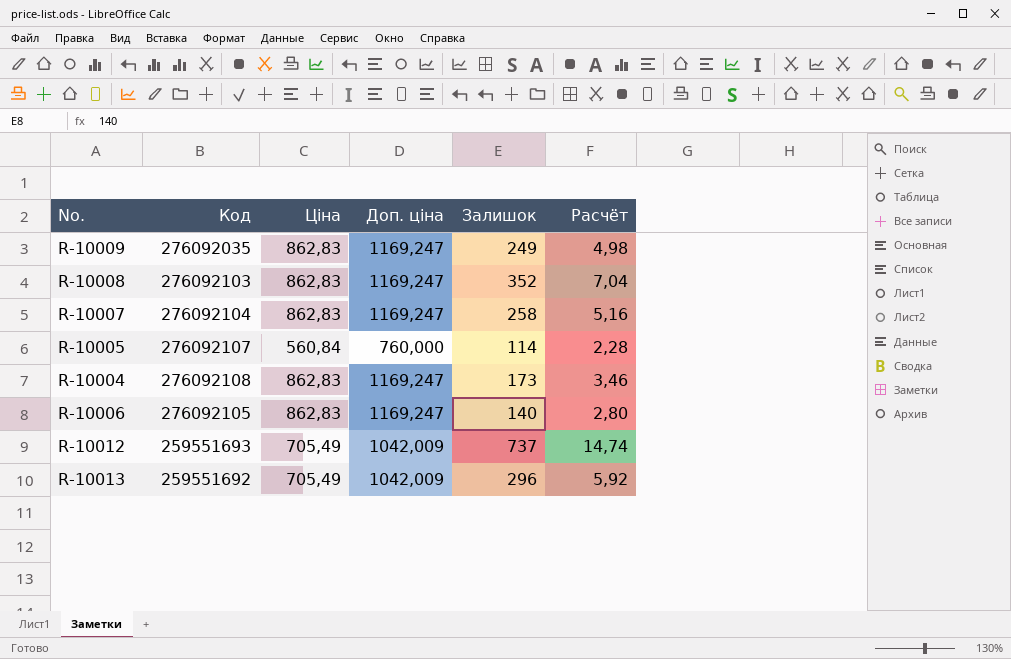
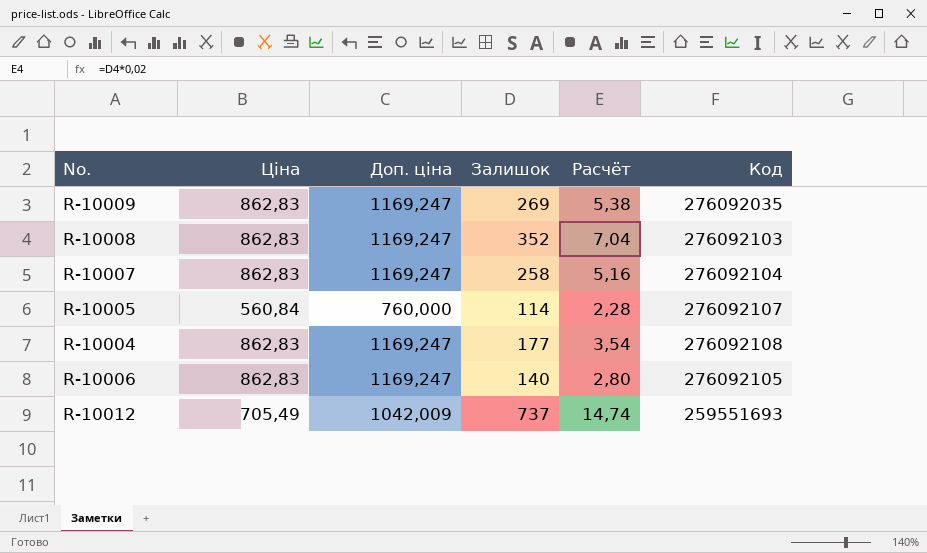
column Код | position: 2 -> 6
row R-10013: 259551692 | 705,49 | 1042,009 | 296 | 5,92 -> none
R-10009 | Залишок: 249 -> 269
R-10009 | Расчёт: 4,98 -> 5,38
R-10004 | Залишок: 173 -> 177
R-10004 | Расчёт: 3,46 -> 3,54

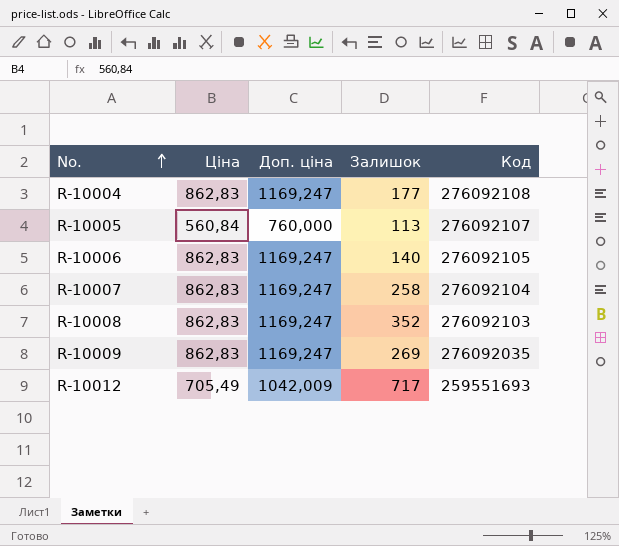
row order: none -> No. ascending
column Расчёт | formula: [Залишок] * 0,02 -> none
R-10005 | Залишок: 114 -> 113
R-10012 | Залишок: 737 -> 717

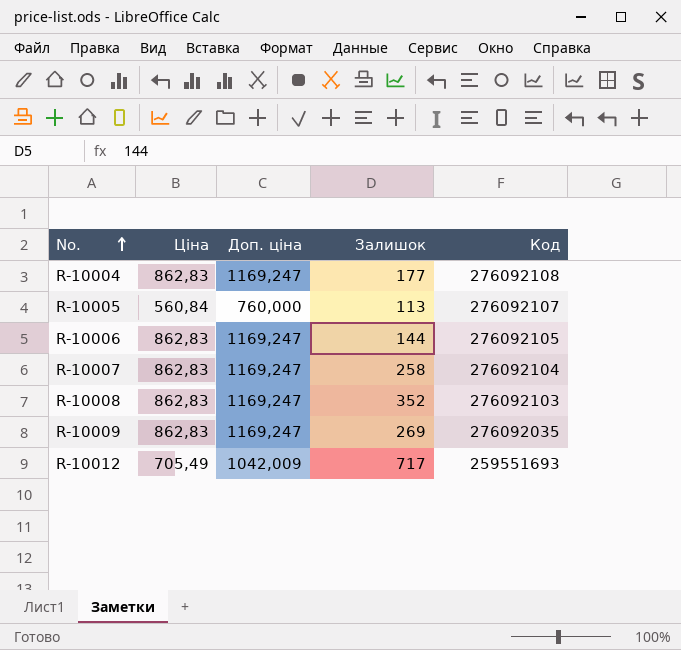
R-10006 | Залишок: 140 -> 144

